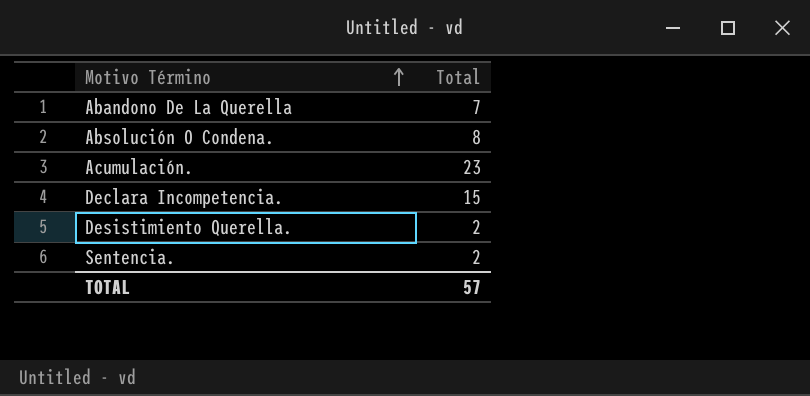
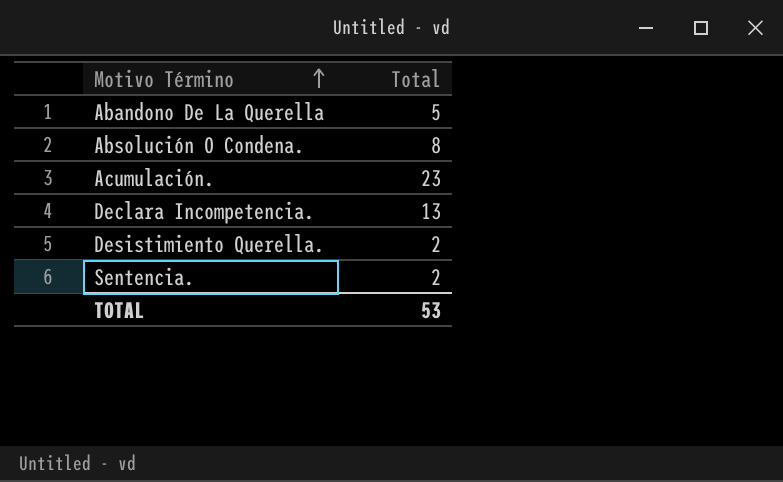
Abandono De La Querella | Total: 7 -> 5
Declara Incompetencia. | Total: 15 -> 13
TOTAL | Total: 57 -> 53

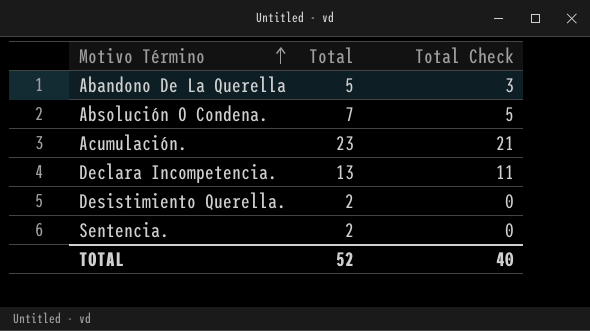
column Total Check | formula: none -> [Total] - 2
Absolución O Condena. | Total: 8 -> 7
TOTAL | Total: 53 -> 52

